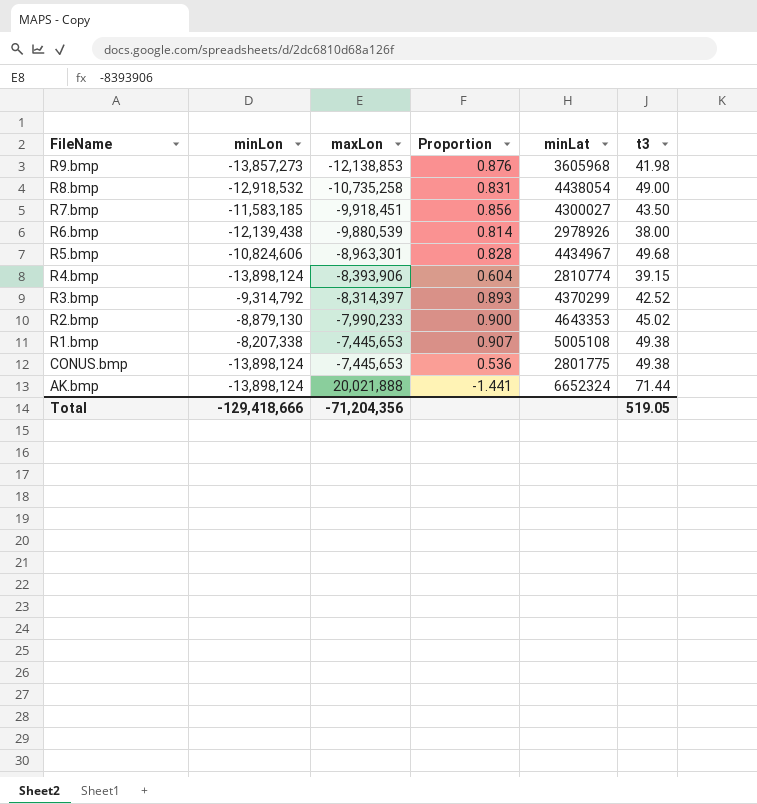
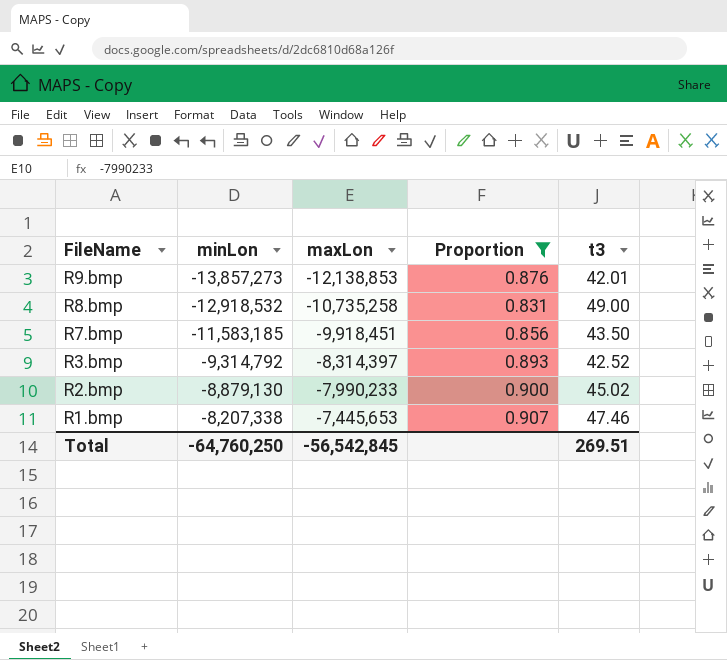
filter: none -> Proportion >= 0.831
column minLat | position: 5 -> none
R9.bmp | t3: 41.98 -> 42.01
R1.bmp | t3: 49.38 -> 47.46
Total | minLon: -129,418,666 -> -64,760,250
Total | maxLon: -71,204,356 -> -56,542,845
Total | t3: 519.05 -> 269.51

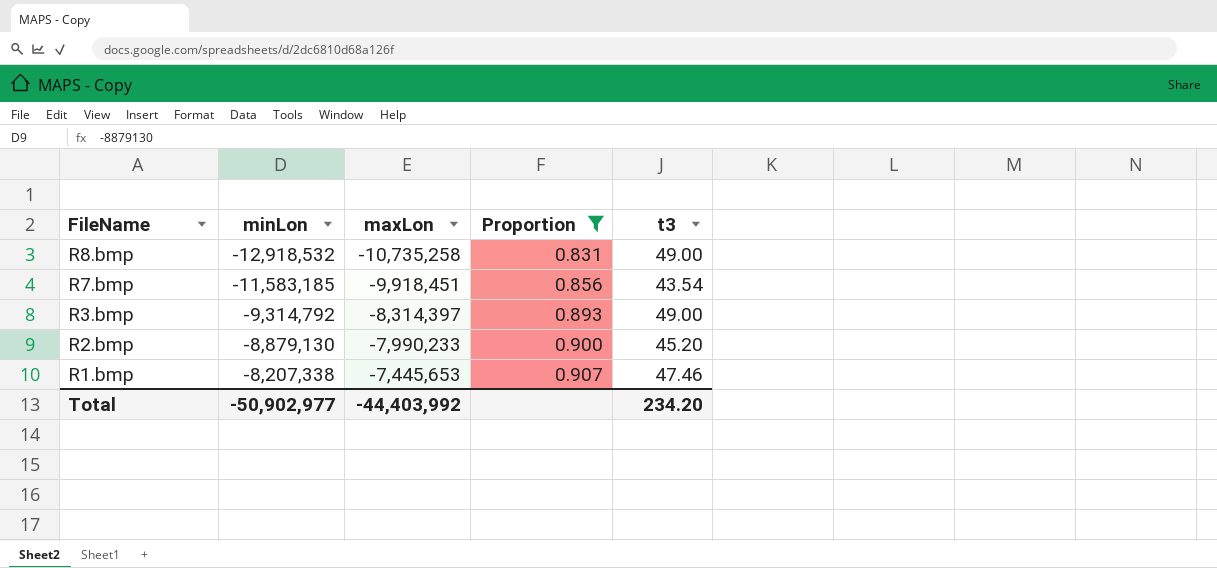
row R9.bmp: -13,857,273 | -12,138,853 | 0.876 | 42.01 -> none
R7.bmp | t3: 43.50 -> 43.54
R3.bmp | t3: 42.52 -> 49.00
R2.bmp | t3: 45.02 -> 45.20
Total | minLon: -64,760,250 -> -50,902,977
Total | maxLon: -56,542,845 -> -44,403,992
Total | t3: 269.51 -> 234.20

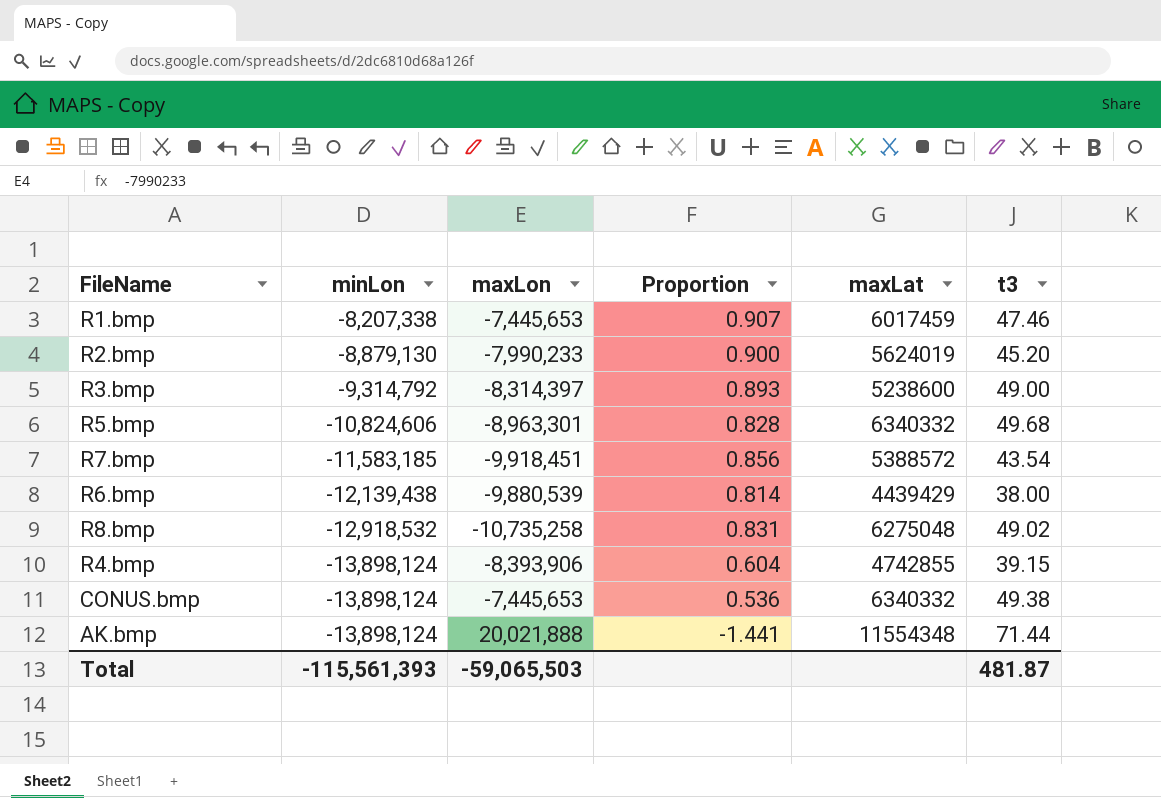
filter: Proportion >= 0.831 -> none
row order: FileName descending -> minLon descending
column maxLat | position: none -> 5
R8.bmp | t3: 49.00 -> 49.02
Total | minLon: -50,902,977 -> -115,561,393
Total | maxLon: -44,403,992 -> -59,065,503
Total | t3: 234.20 -> 481.87

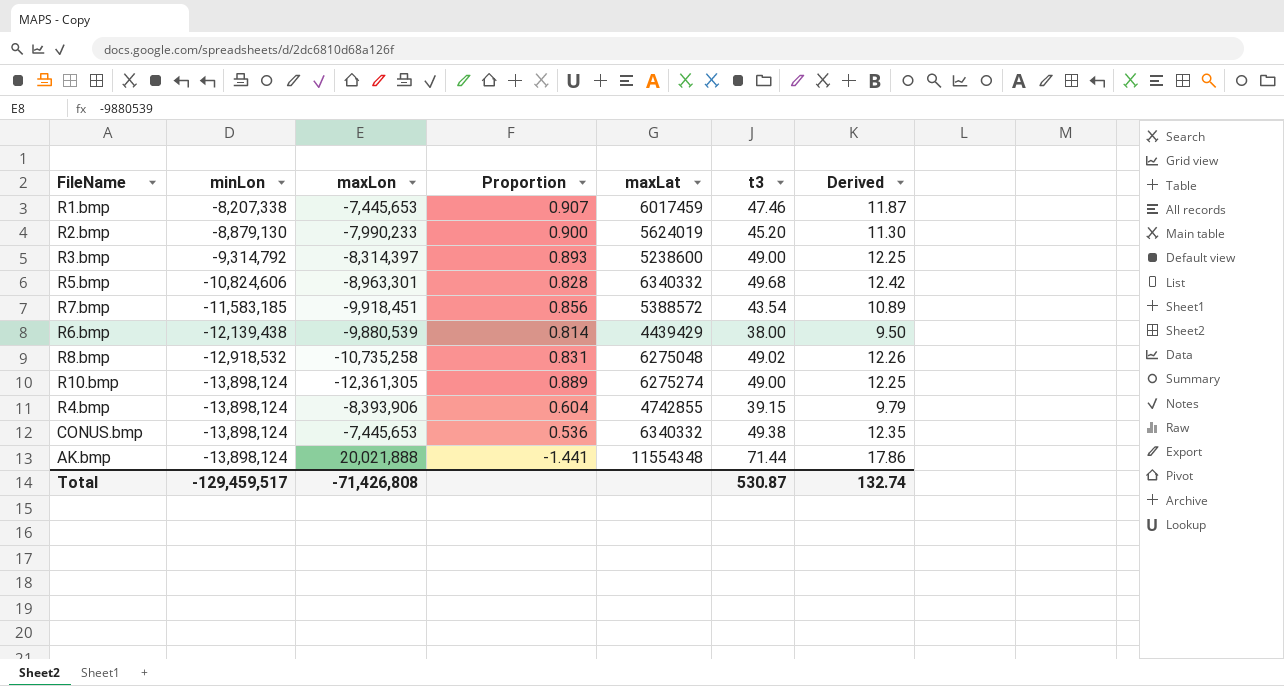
column Derived | formula: none -> [t3] * 0.25
row R10.bmp: none -> -13,898,124 | -12,361,305 | 0.889 | 6275274 | 49.00 | 12.25
Total | minLon: -115,561,393 -> -129,459,517
Total | maxLon: -59,065,503 -> -71,426,808
Total | t3: 481.87 -> 530.87

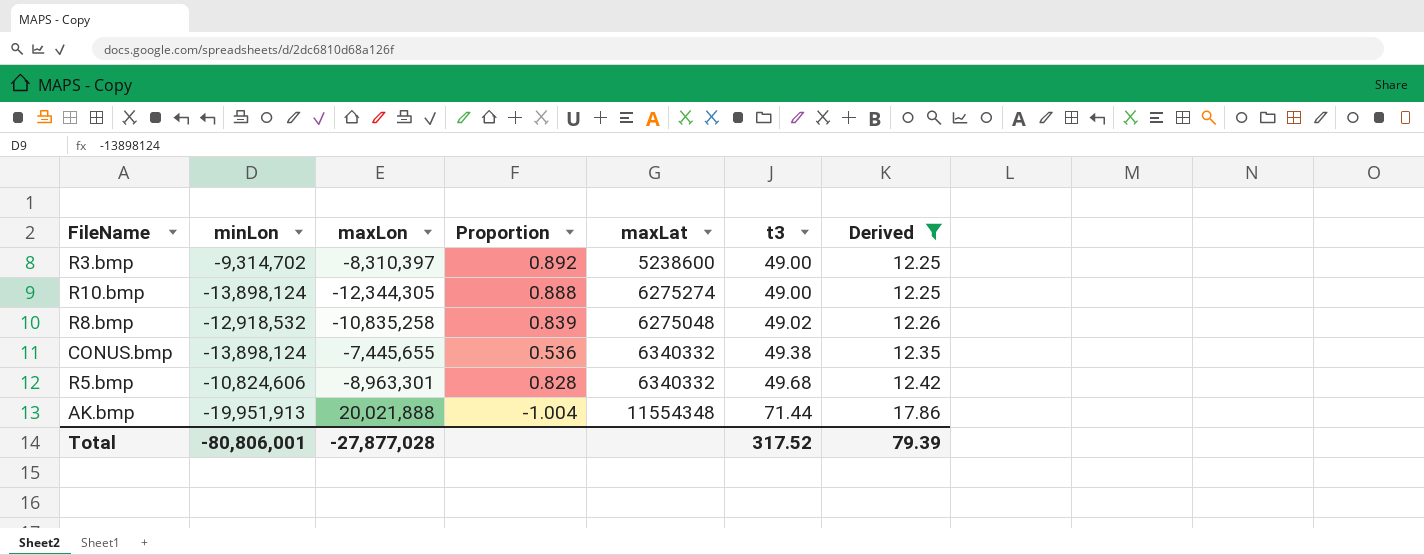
filter: none -> Derived >= 12.25
row order: minLon descending -> t3 ascending
R3.bmp | minLon: -9,314,792 -> -9,314,702
R3.bmp | maxLon: -8,314,397 -> -8,310,397
R3.bmp | Proportion: 0.893 -> 0.892
R10.bmp | maxLon: -12,361,305 -> -12,344,305
R10.bmp | Proportion: 0.889 -> 0.888
R8.bmp | maxLon: -10,735,258 -> -10,835,258
R8.bmp | Proportion: 0.831 -> 0.839
CONUS.bmp | maxLon: -7,445,653 -> -7,445,655
AK.bmp | minLon: -13,898,124 -> -19,951,913
AK.bmp | Proportion: -1.441 -> -1.004
Total | minLon: -129,459,517 -> -80,806,001
Total | maxLon: -71,426,808 -> -27,877,028
Total | t3: 530.87 -> 317.52
Total | Derived: 132.74 -> 79.39

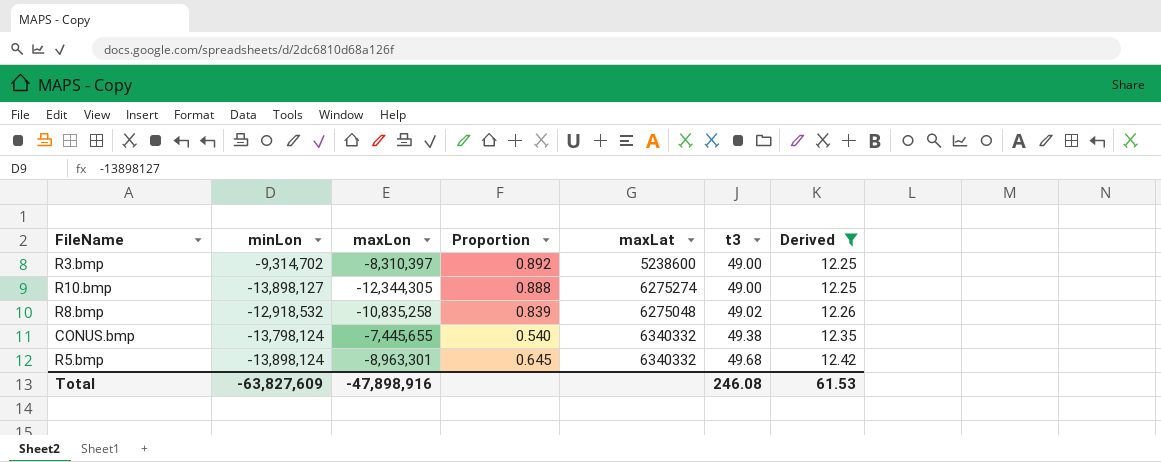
row AK.bmp: -19,951,913 | 20,021,888 | -1.004 | 11554348 | 71.44 | 17.86 -> none
R10.bmp | minLon: -13,898,124 -> -13,898,127
CONUS.bmp | minLon: -13,898,124 -> -13,798,124
CONUS.bmp | Proportion: 0.536 -> 0.540
R5.bmp | minLon: -10,824,606 -> -13,898,124
R5.bmp | Proportion: 0.828 -> 0.645
Total | minLon: -80,806,001 -> -63,827,609
Total | maxLon: -27,877,028 -> -47,898,916
Total | t3: 317.52 -> 246.08
Total | Derived: 79.39 -> 61.53

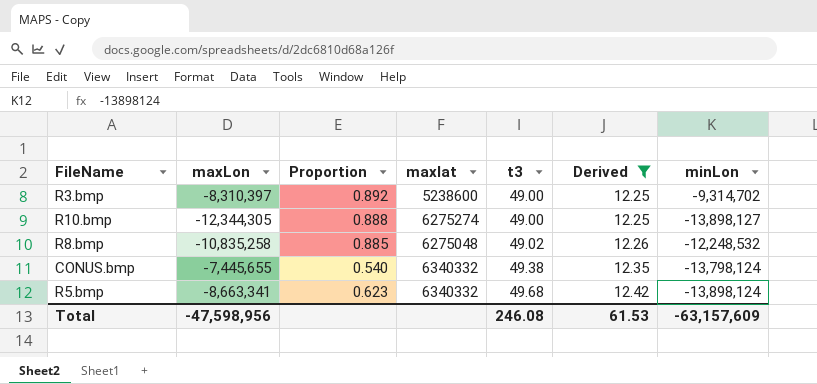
column name: maxLat -> maxlat
column minLon | position: 2 -> 7
R8.bmp | Proportion: 0.839 -> 0.885
R8.bmp | minLon: -12,918,532 -> -12,248,532
R5.bmp | maxLon: -8,963,301 -> -8,663,341
R5.bmp | Proportion: 0.645 -> 0.623
Total | maxLon: -47,898,916 -> -47,598,956
Total | minLon: -63,827,609 -> -63,157,609

